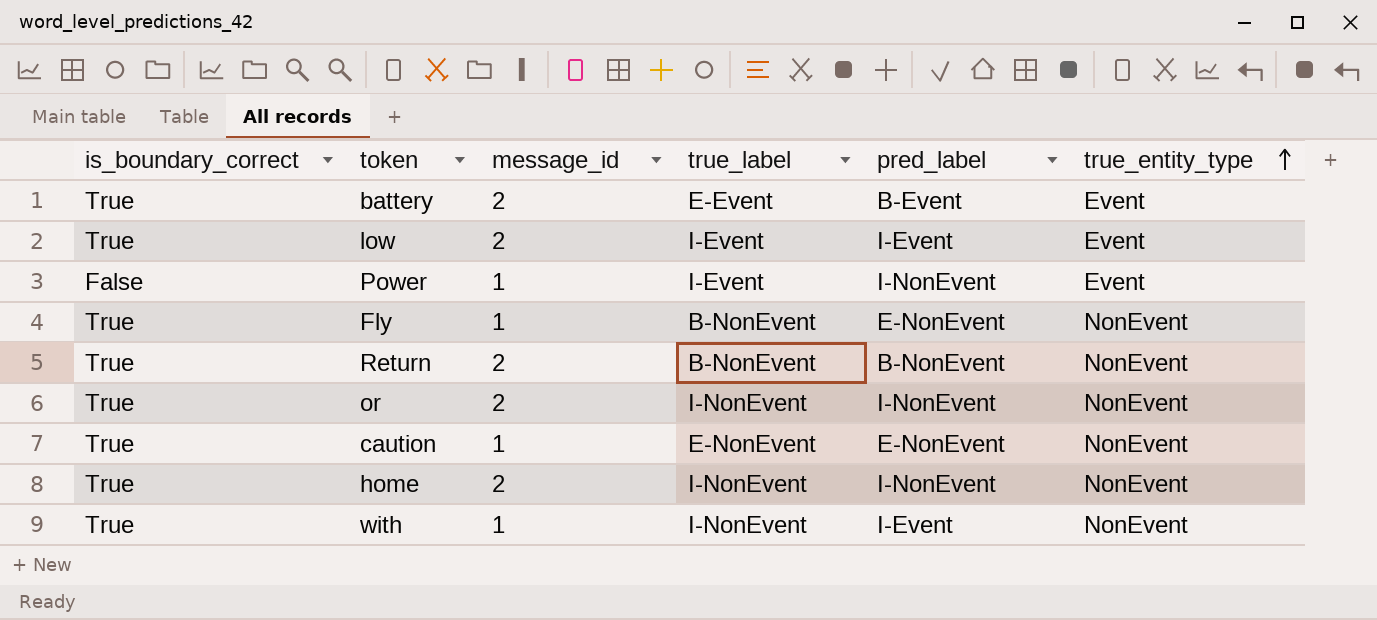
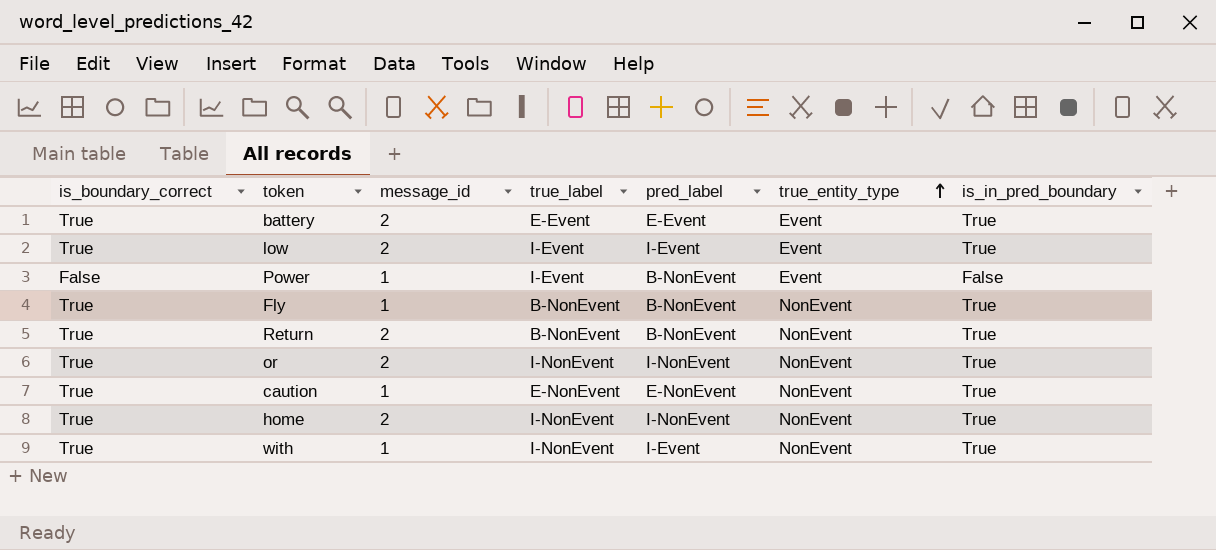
column is_in_pred_boundary | position: none -> 7
battery | pred_label: B-Event -> E-Event
Power | pred_label: I-NonEvent -> B-NonEvent
Fly | pred_label: E-NonEvent -> B-NonEvent

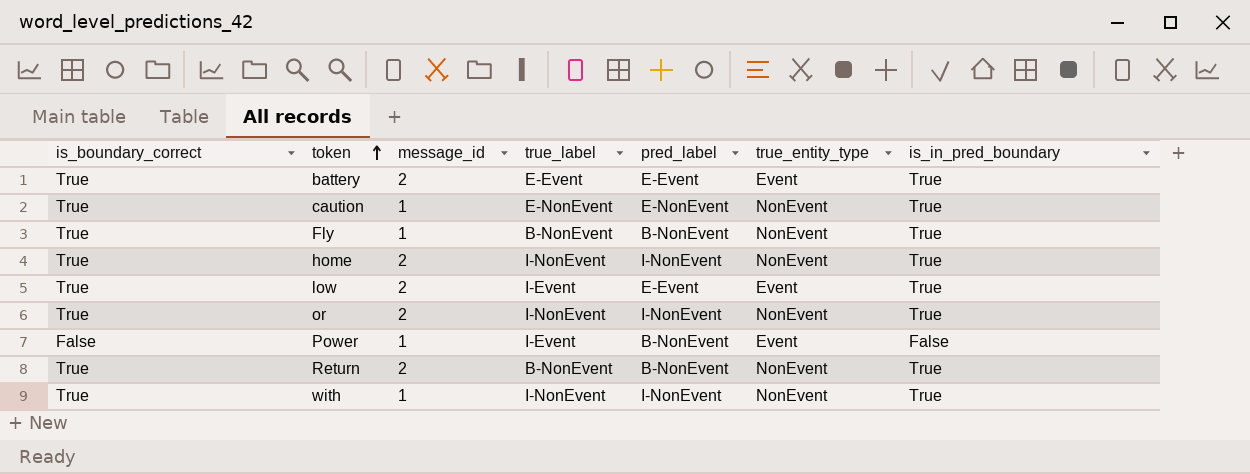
row order: true_entity_type ascending -> token ascending
low | pred_label: I-Event -> E-Event
with | pred_label: I-Event -> I-NonEvent

